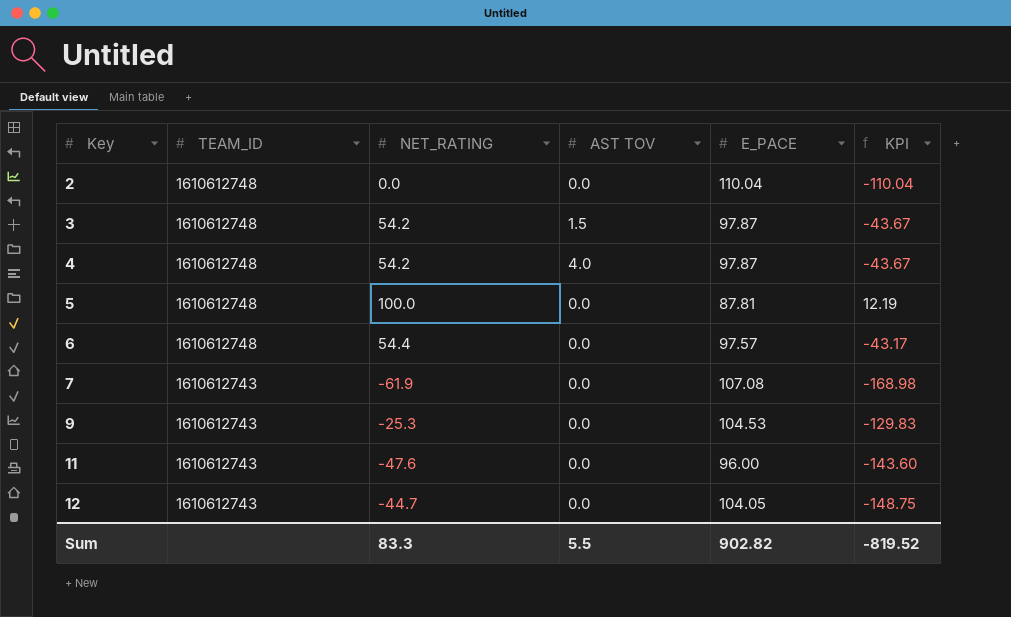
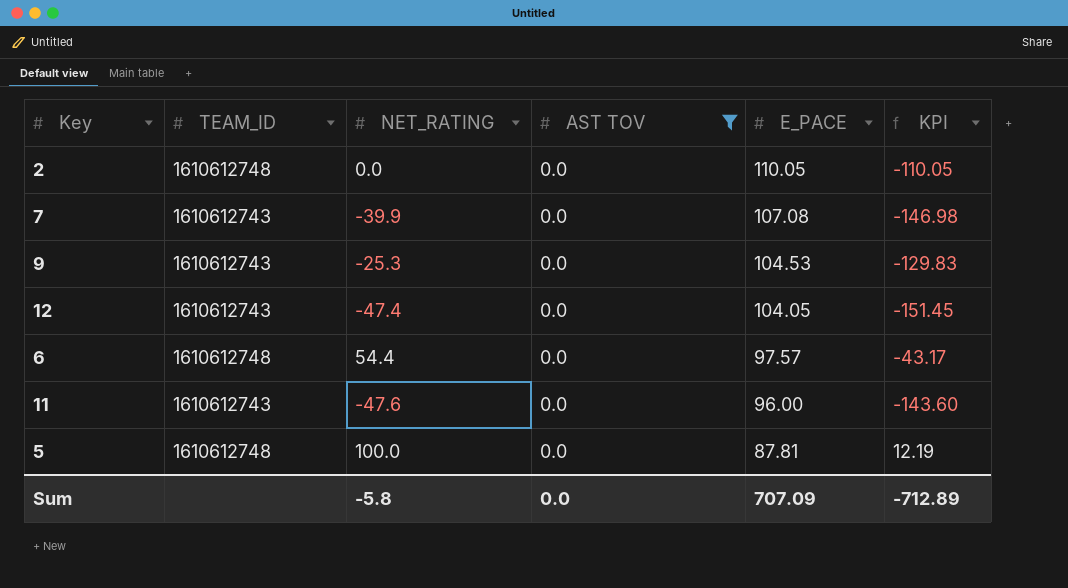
filter: none -> AST TOV = 0.0
row order: Key ascending -> E_PACE descending
2 | E_PACE: 110.04 -> 110.05
2 | KPI: -110.04 -> -110.05
7 | NET_RATING: -61.9 -> -39.9
7 | KPI: -168.98 -> -146.98
12 | NET_RATING: -44.7 -> -47.4
12 | KPI: -148.75 -> -151.45
Sum | NET_RATING: 83.3 -> -5.8
Sum | AST TOV: 5.5 -> 0.0
Sum | E_PACE: 902.82 -> 707.09
Sum | KPI: -819.52 -> -712.89

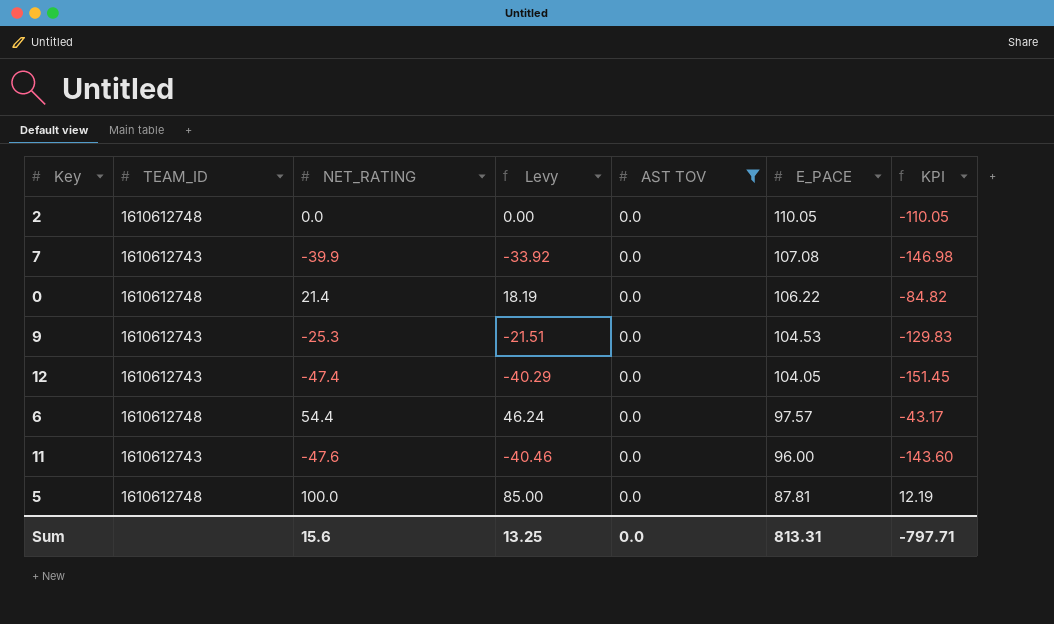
column Levy | formula: none -> [NET_RATING] * 0.85
row 0: none -> 1610612748 | 21.4 | 18.19 | 0.0 | 106.22 | -84.82
Sum | NET_RATING: -5.8 -> 15.6
Sum | E_PACE: 707.09 -> 813.31
Sum | KPI: -712.89 -> -797.71

